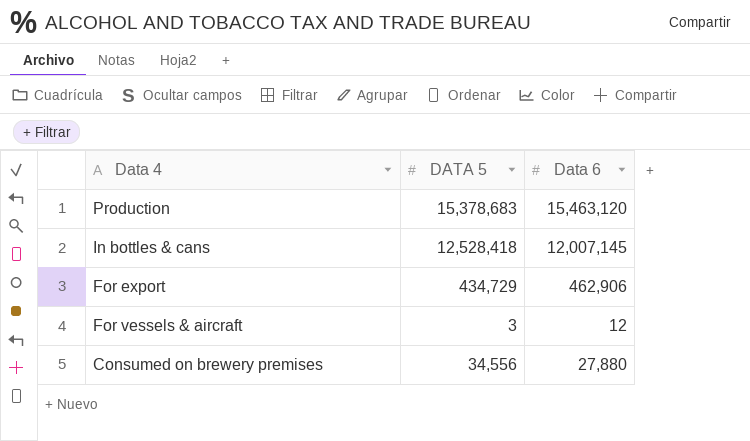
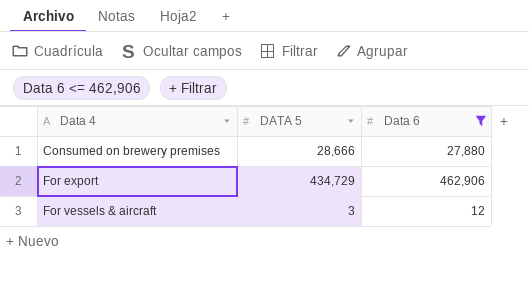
filter: none -> Data 6 <= 462,906
row order: none -> Data 4 ascending
Consumed on brewery premises | DATA 5: 34,556 -> 28,666

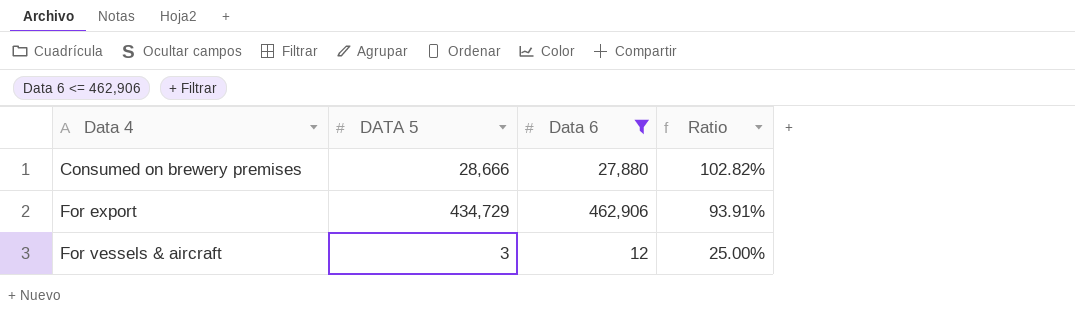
column Ratio | formula: none -> [DATA 5] / [Data 6]

